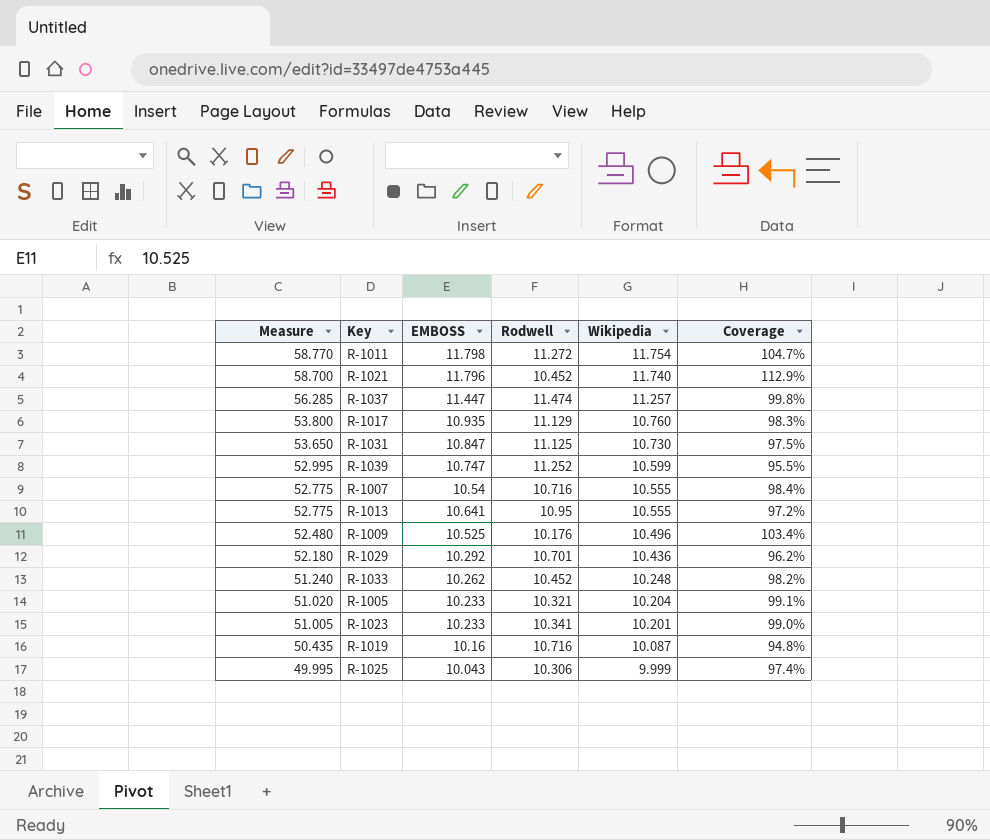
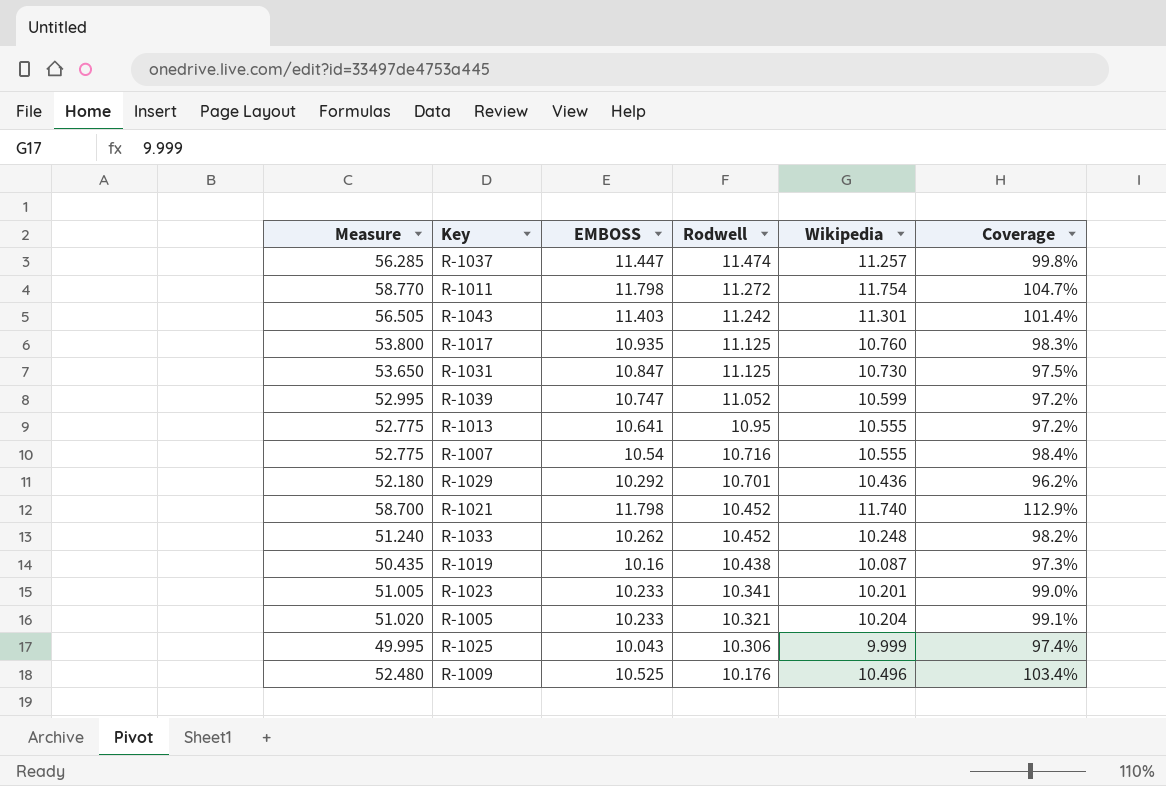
row order: Measure descending -> Rodwell descending
row R-1043: none -> 56.505 | 11.403 | 11.242 | 11.301 | 101.4%
R-1017 | Rodwell: 11.129 -> 11.125
R-1039 | Rodwell: 11.252 -> 11.052
R-1039 | Coverage: 95.5% -> 97.2%
R-1021 | EMBOSS: 11.796 -> 11.798
R-1019 | Rodwell: 10.716 -> 10.438
R-1019 | Coverage: 94.8% -> 97.3%

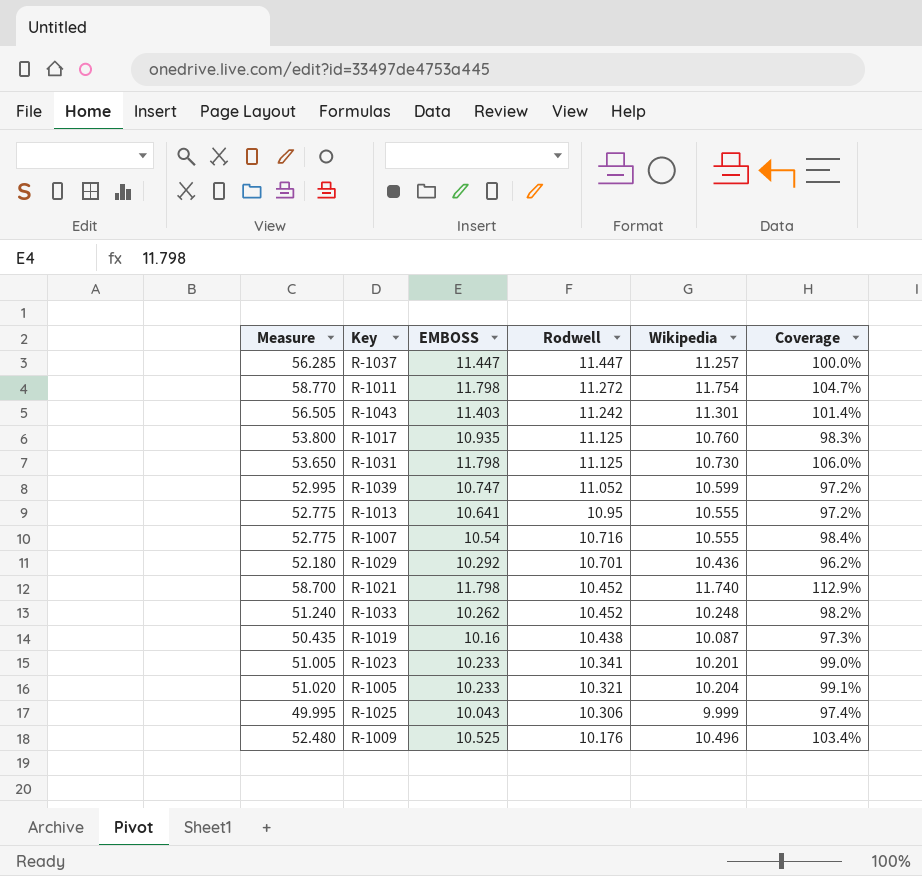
R-1037 | Rodwell: 11.474 -> 11.447
R-1037 | Coverage: 99.8% -> 100.0%
R-1031 | EMBOSS: 10.847 -> 11.798
R-1031 | Coverage: 97.5% -> 106.0%

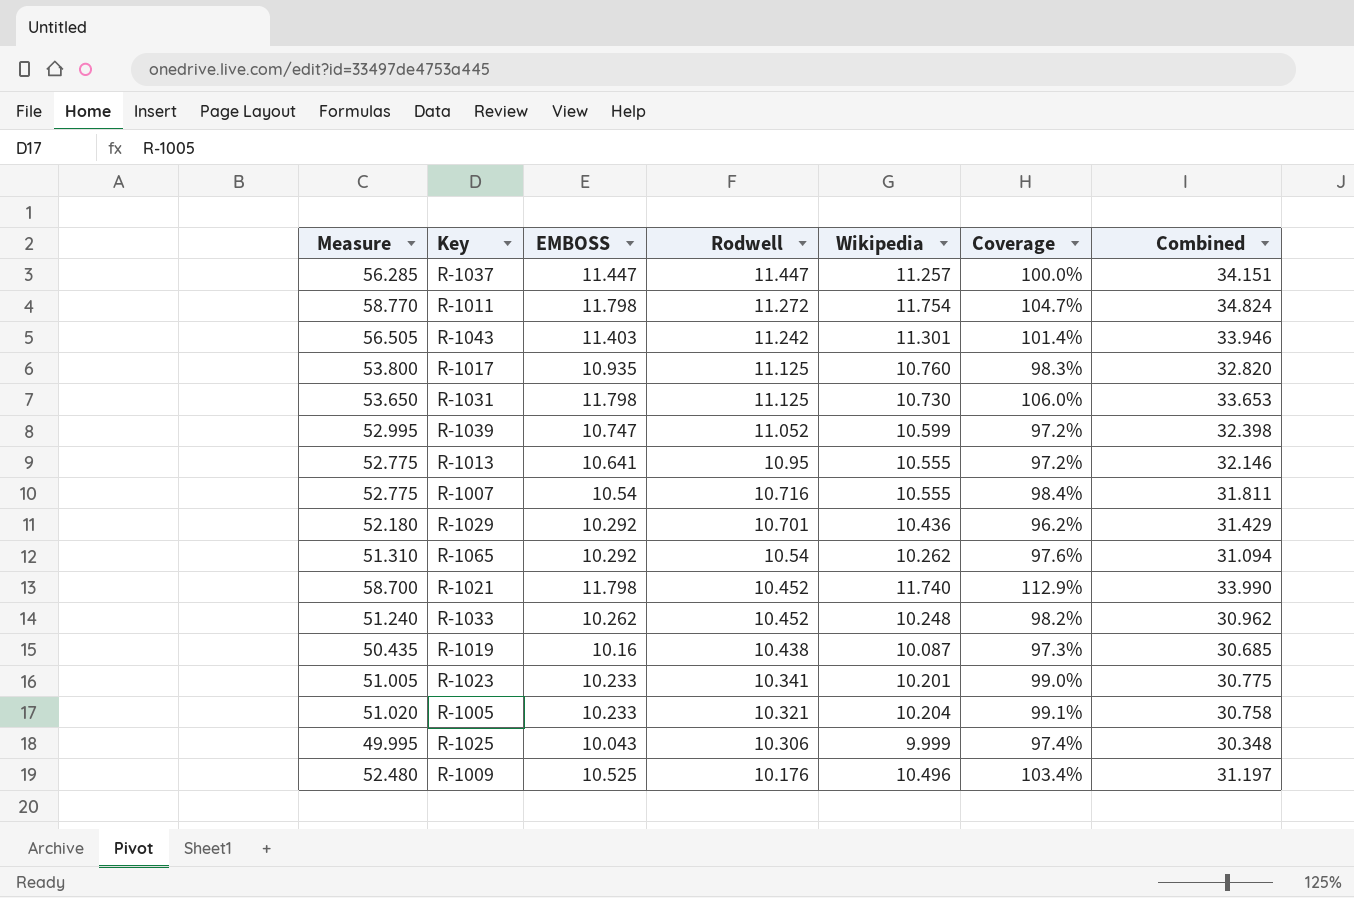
column Combined | formula: none -> [EMBOSS] + [Rodwell] + [Wikipedia]
row R-1065: none -> 51.310 | 10.292 | 10.54 | 10.262 | 97.6% | 31.094

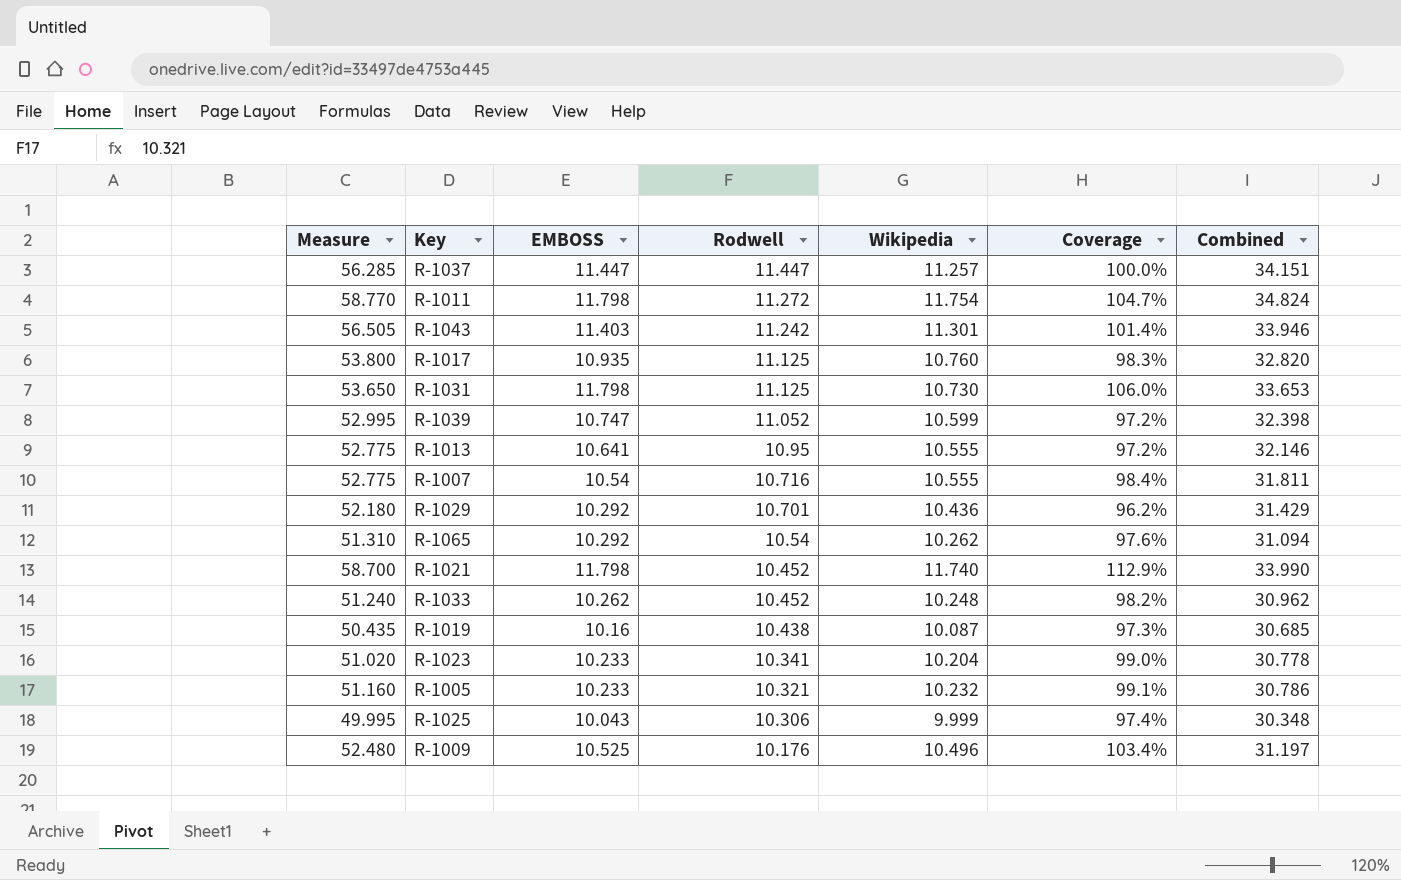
R-1023 | Measure: 51.005 -> 51.020
R-1023 | Wikipedia: 10.201 -> 10.204
R-1023 | Combined: 30.775 -> 30.778
R-1005 | Measure: 51.020 -> 51.160
R-1005 | Wikipedia: 10.204 -> 10.232
R-1005 | Combined: 30.758 -> 30.786

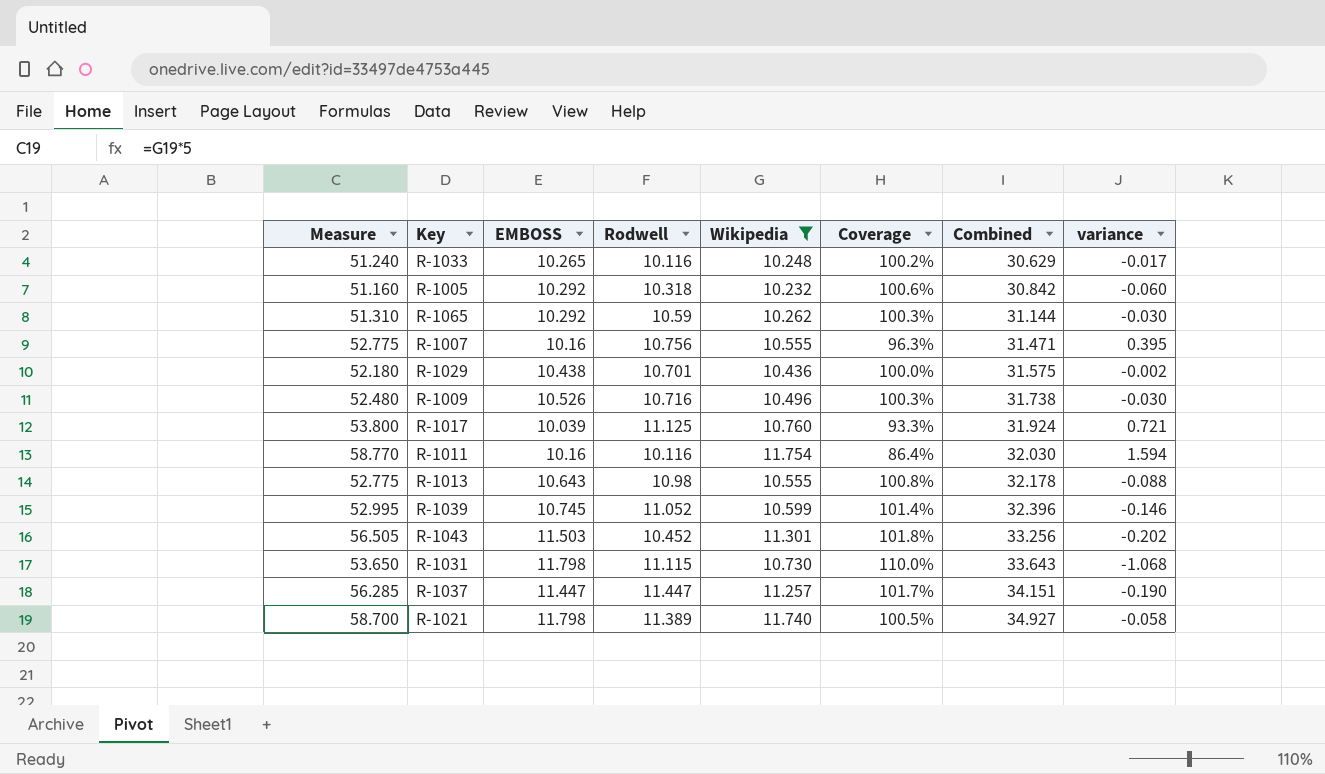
filter: none -> Wikipedia >= 10.232
row order: Rodwell descending -> Combined ascending
column Coverage | formula: [EMBOSS] / [Rodwell] -> [EMBOSS] / [Wikipedia]
column variance | formula: none -> [Wikipedia] - [EMBOSS]
R-1033 | EMBOSS: 10.262 -> 10.265
R-1033 | Rodwell: 10.452 -> 10.116
R-1033 | Combined: 30.962 -> 30.629
R-1005 | EMBOSS: 10.233 -> 10.292
R-1005 | Rodwell: 10.321 -> 10.318
R-1005 | Combined: 30.786 -> 30.842
R-1065 | Rodwell: 10.54 -> 10.59
R-1065 | Combined: 31.094 -> 31.144
R-1007 | EMBOSS: 10.54 -> 10.16
R-1007 | Rodwell: 10.716 -> 10.756
R-1007 | Combined: 31.811 -> 31.471
R-1029 | EMBOSS: 10.292 -> 10.438
R-1029 | Combined: 31.429 -> 31.575
R-1009 | EMBOSS: 10.525 -> 10.526
R-1009 | Rodwell: 10.176 -> 10.716
R-1009 | Combined: 31.197 -> 31.738
R-1017 | EMBOSS: 10.935 -> 10.039
R-1017 | Combined: 32.820 -> 31.924
R-1011 | EMBOSS: 11.798 -> 10.16
R-1011 | Rodwell: 11.272 -> 10.116
R-1011 | Combined: 34.824 -> 32.030
R-1013 | EMBOSS: 10.641 -> 10.643
R-1013 | Rodwell: 10.95 -> 10.98
R-1013 | Combined: 32.146 -> 32.178
R-1039 | EMBOSS: 10.747 -> 10.745
R-1039 | Combined: 32.398 -> 32.396
R-1043 | EMBOSS: 11.403 -> 11.503
R-1043 | Rodwell: 11.242 -> 10.452
R-1043 | Combined: 33.946 -> 33.256
R-1031 | Rodwell: 11.125 -> 11.115
R-1031 | Combined: 33.653 -> 33.643
R-1021 | Rodwell: 10.452 -> 11.389
R-1021 | Combined: 33.990 -> 34.927

